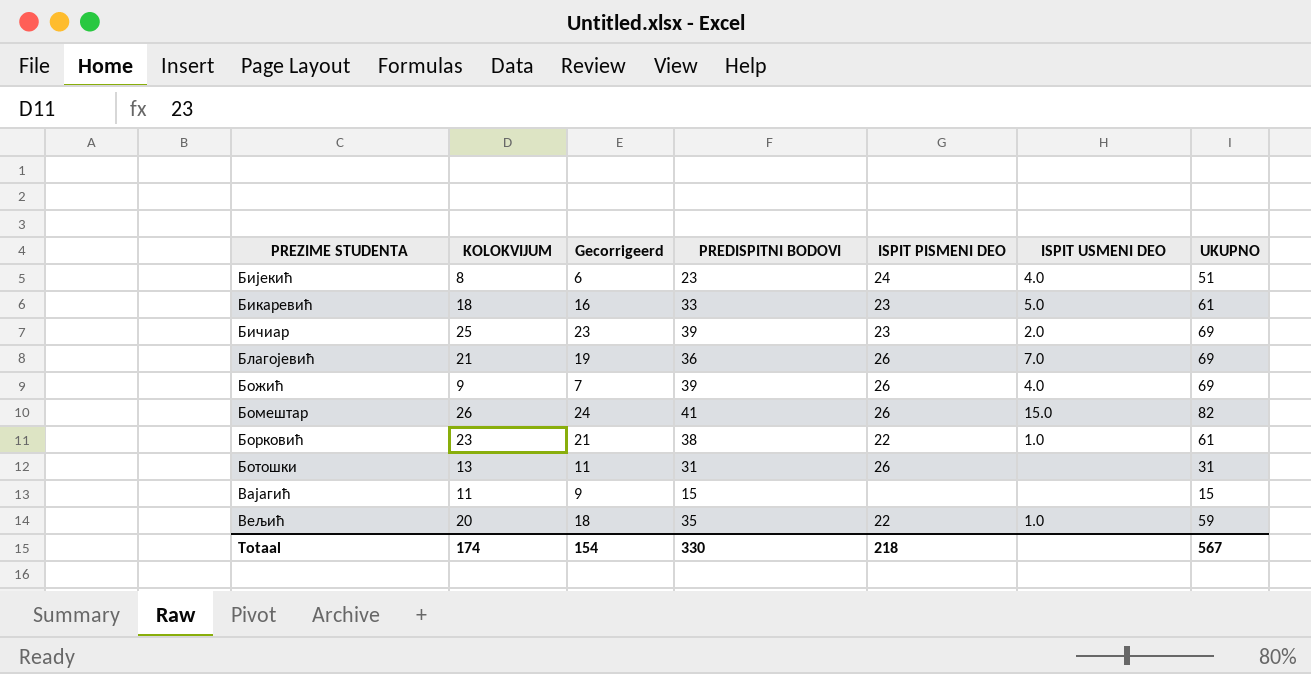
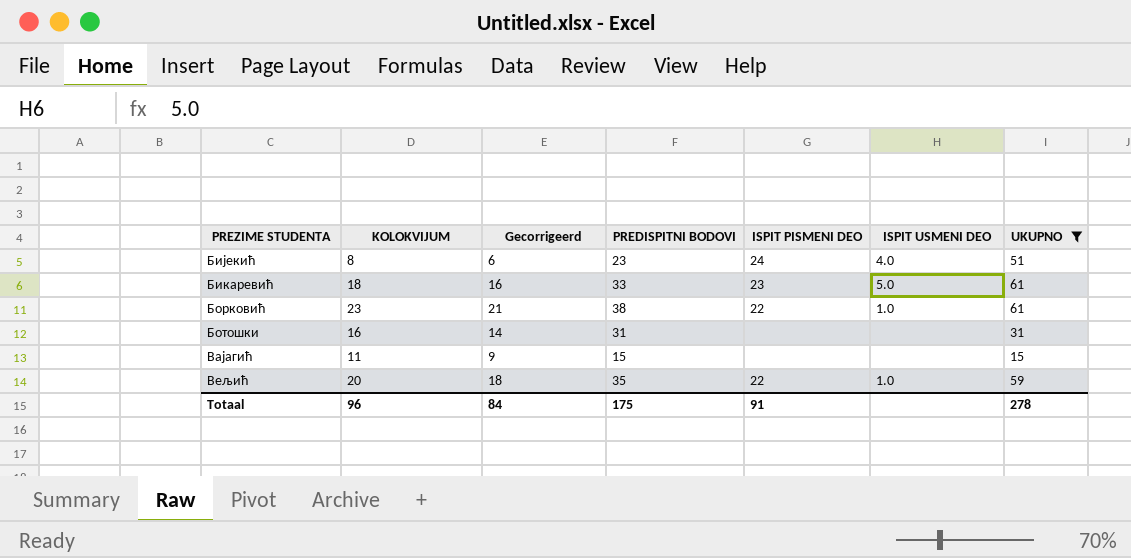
filter: none -> UKUPNO <= 61
Ботошки | KOLOKVIJUM: 13 -> 16
Ботошки | Gecorrigeerd: 11 -> 14
Ботошки | ISPIT PISMENI DEO: 26 -> none
Totaal | KOLOKVIJUM: 174 -> 96
Totaal | Gecorrigeerd: 154 -> 84
Totaal | PREDISPITNI BODOVI: 330 -> 175
Totaal | ISPIT PISMENI DEO: 218 -> 91
Totaal | UKUPNO: 567 -> 278

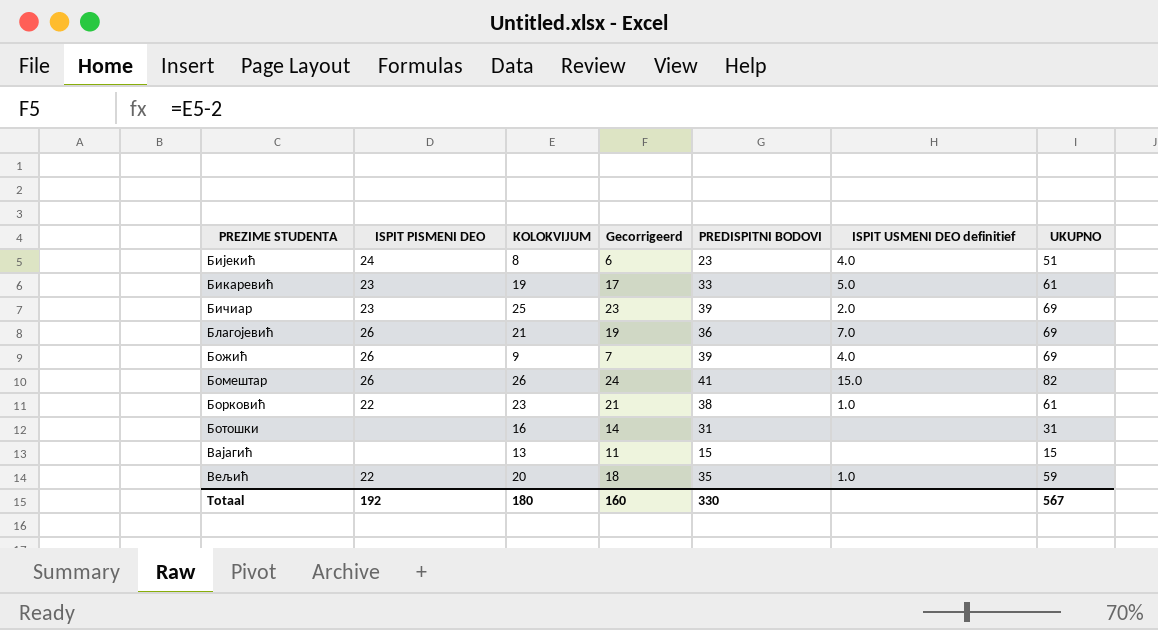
filter: UKUPNO <= 61 -> none
column ISPIT PISMENI DEO | position: 5 -> 2
column name: ISPIT USMENI DEO -> ISPIT USMENI DEO definitief
Бикаревић | KOLOKVIJUM: 18 -> 19
Бикаревић | Gecorrigeerd: 16 -> 17
Вајагић | KOLOKVIJUM: 11 -> 13
Вајагић | Gecorrigeerd: 9 -> 11
Totaal | ISPIT PISMENI DEO: 91 -> 192
Totaal | KOLOKVIJUM: 96 -> 180
Totaal | Gecorrigeerd: 84 -> 160
Totaal | PREDISPITNI BODOVI: 175 -> 330
Totaal | UKUPNO: 278 -> 567

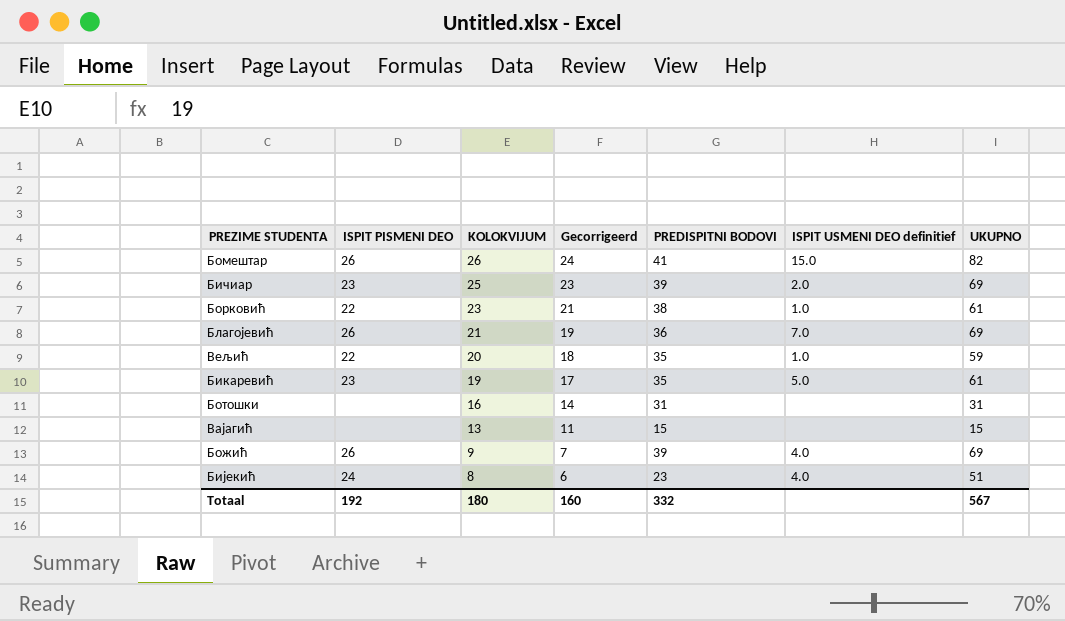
row order: none -> KOLOKVIJUM descending
Бикаревић | PREDISPITNI BODOVI: 33 -> 35
Totaal | PREDISPITNI BODOVI: 330 -> 332

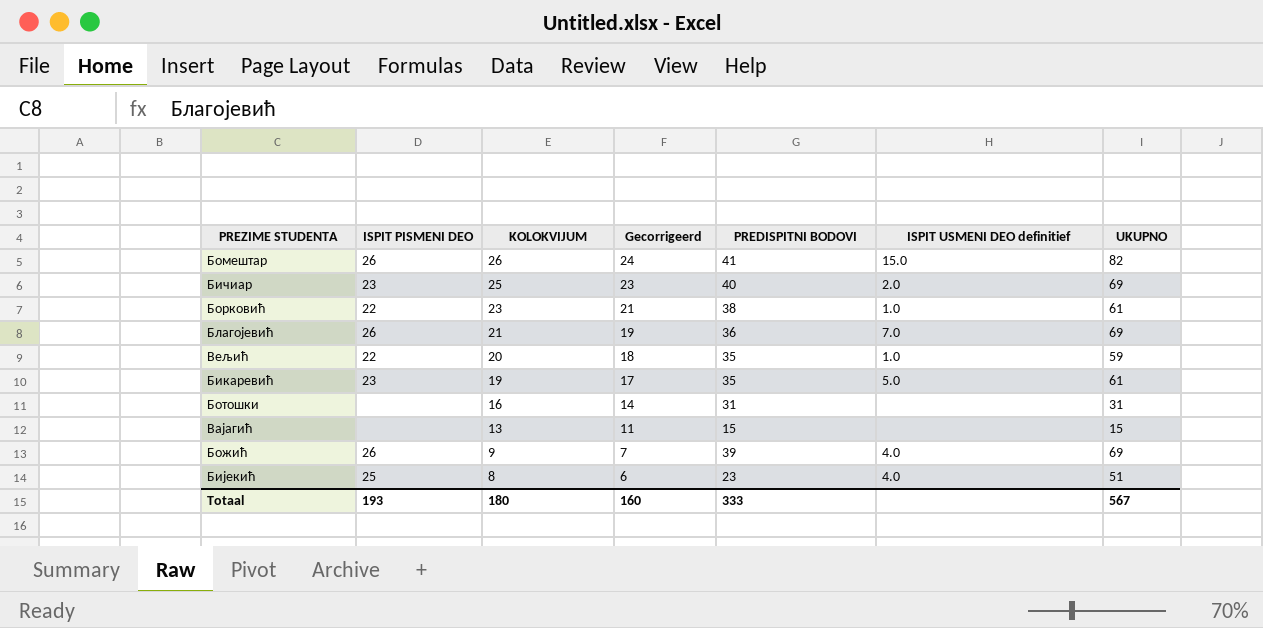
Бичиар | PREDISPITNI BODOVI: 39 -> 40
Бијекић | ISPIT PISMENI DEO: 24 -> 25
Totaal | ISPIT PISMENI DEO: 192 -> 193
Totaal | PREDISPITNI BODOVI: 332 -> 333

